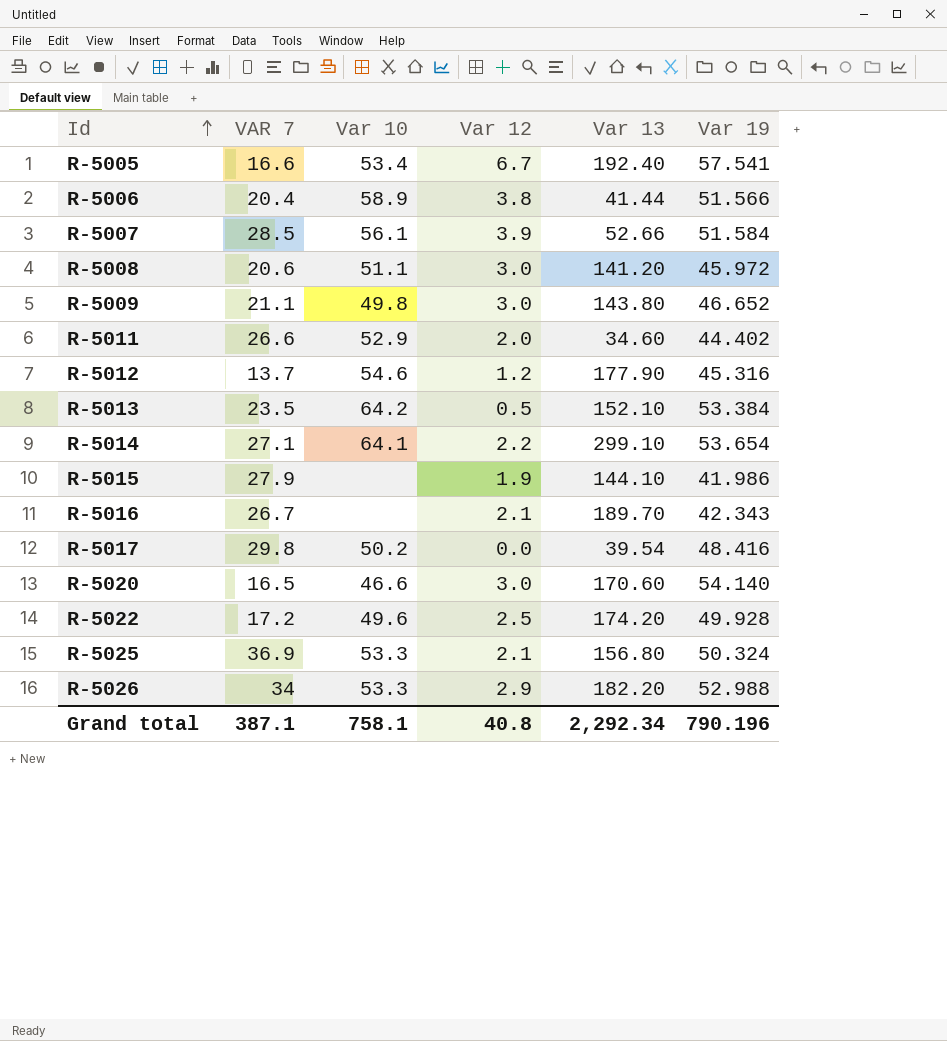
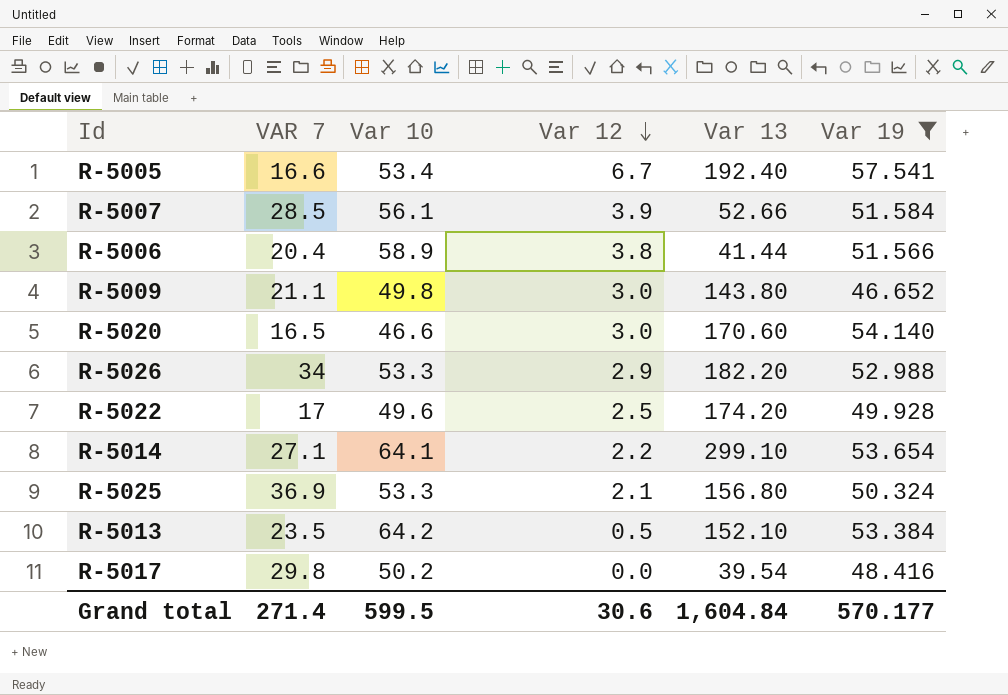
filter: none -> Var 19 >= 46.652
row order: Id ascending -> Var 12 descending
R-5022 | VAR 7: 17.2 -> 17
Grand total | VAR 7: 387.1 -> 271.4
Grand total | Var 10: 758.1 -> 599.5
Grand total | Var 12: 40.8 -> 30.6
Grand total | Var 13: 2,292.34 -> 1,604.84
Grand total | Var 19: 790.196 -> 570.177

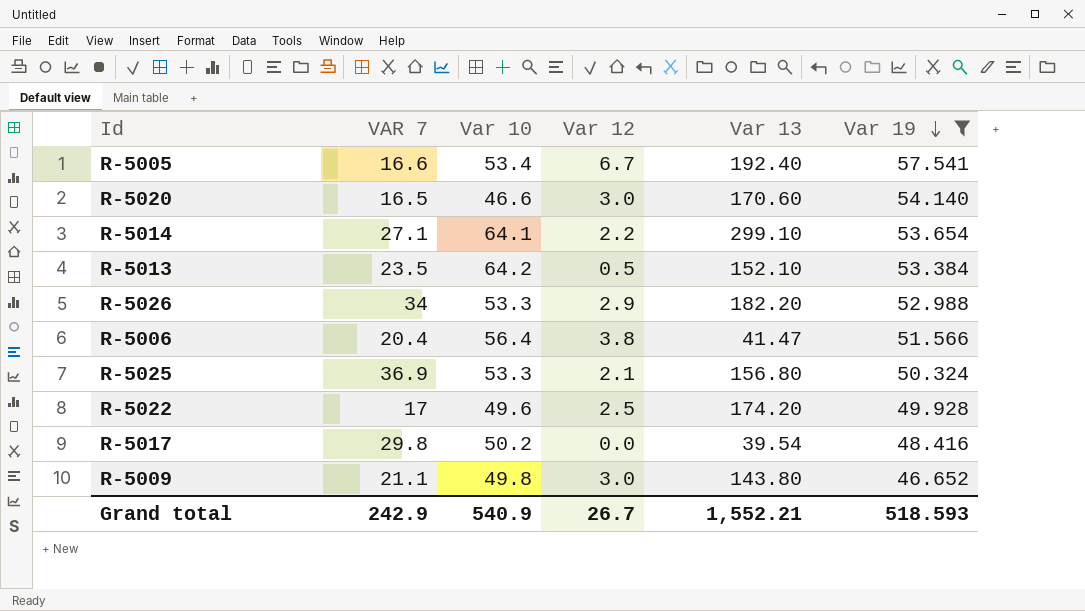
row order: Var 12 descending -> Var 19 descending
row R-5007: 28.5 | 56.1 | 3.9 | 52.66 | 51.584 -> none
R-5006 | Var 10: 58.9 -> 56.4
R-5006 | Var 13: 41.44 -> 41.47
Grand total | VAR 7: 271.4 -> 242.9
Grand total | Var 10: 599.5 -> 540.9
Grand total | Var 12: 30.6 -> 26.7
Grand total | Var 13: 1,604.84 -> 1,552.21
Grand total | Var 19: 570.177 -> 518.593

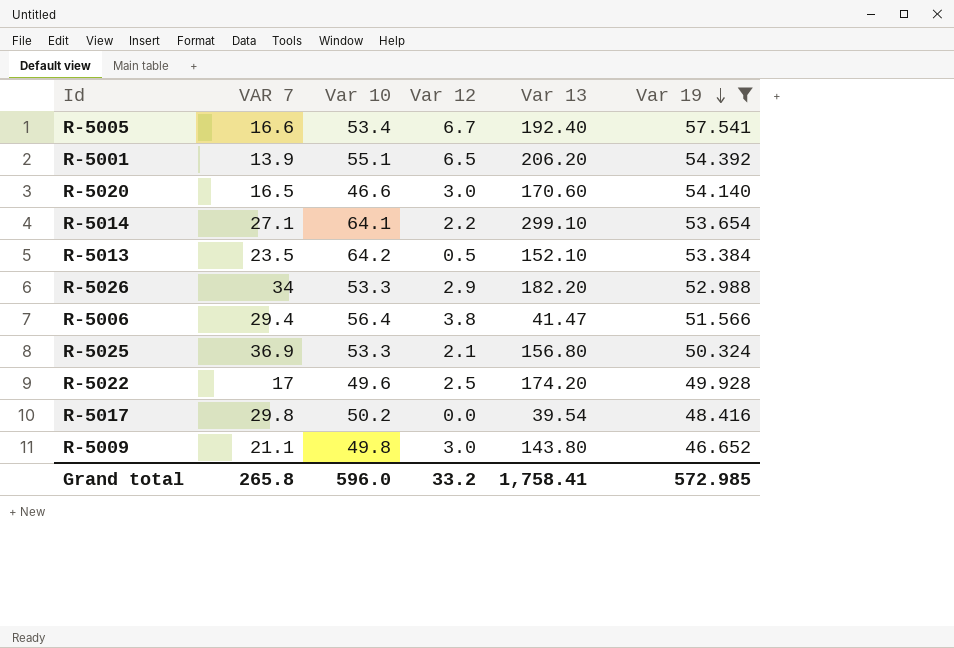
row R-5001: none -> 13.9 | 55.1 | 6.5 | 206.20 | 54.392
R-5006 | VAR 7: 20.4 -> 29.4
Grand total | VAR 7: 242.9 -> 265.8
Grand total | Var 10: 540.9 -> 596.0
Grand total | Var 12: 26.7 -> 33.2
Grand total | Var 13: 1,552.21 -> 1,758.41
Grand total | Var 19: 518.593 -> 572.985

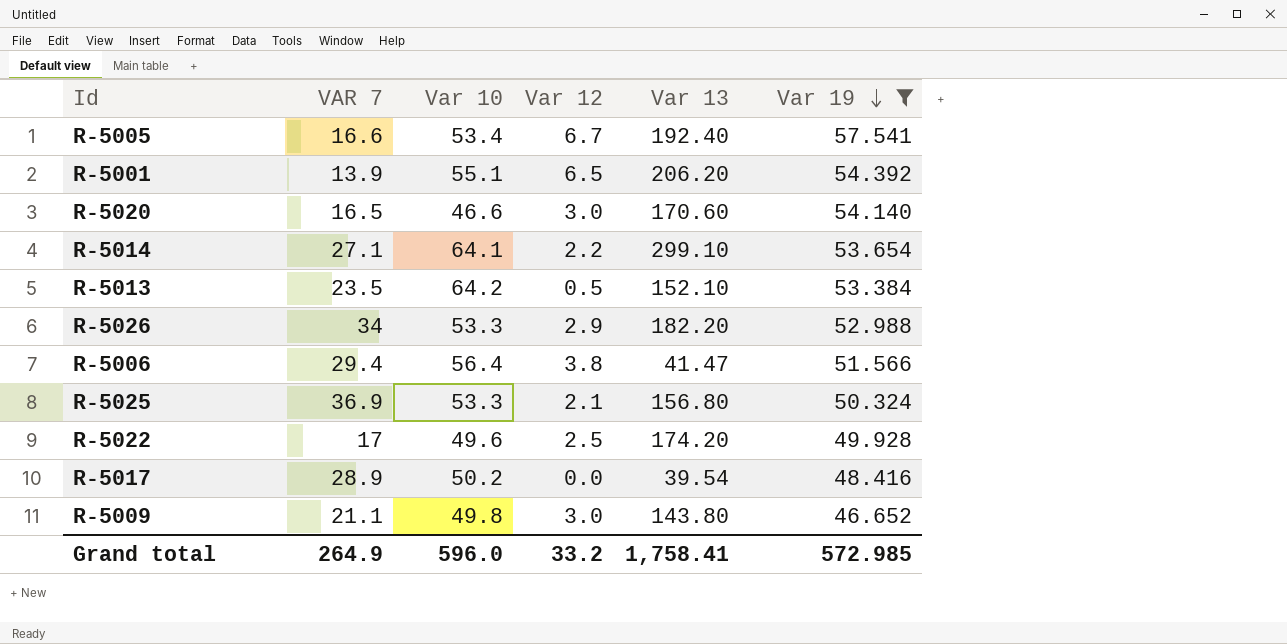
R-5017 | VAR 7: 29.8 -> 28.9
Grand total | VAR 7: 265.8 -> 264.9

